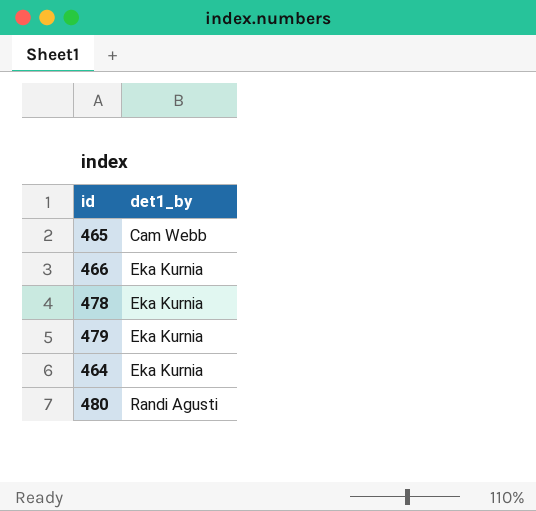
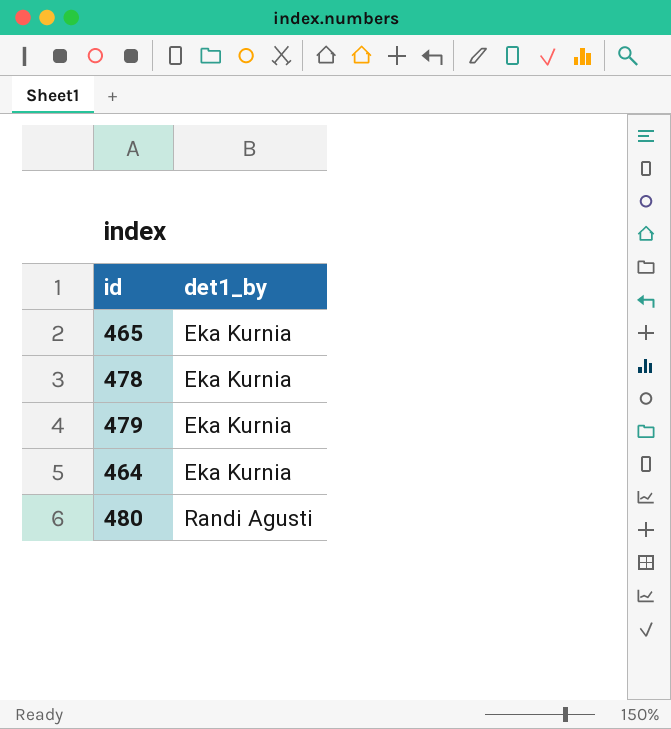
row 466: Eka Kurnia -> none
465 | det1_by: Cam Webb -> Eka Kurnia

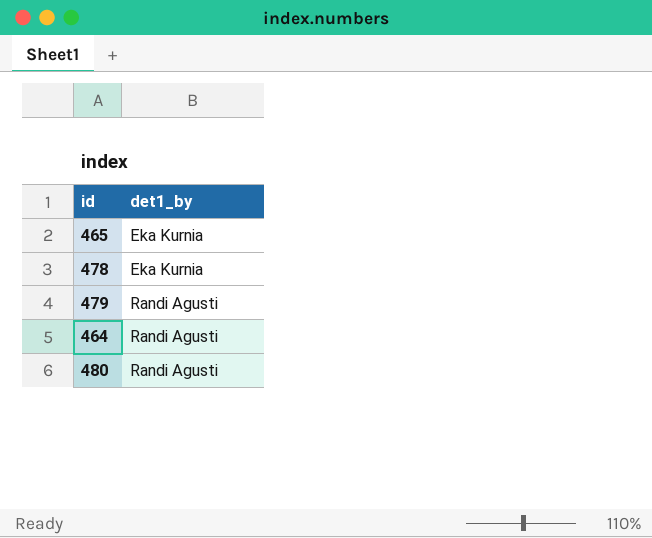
479 | det1_by: Eka Kurnia -> Randi Agusti
464 | det1_by: Eka Kurnia -> Randi Agusti

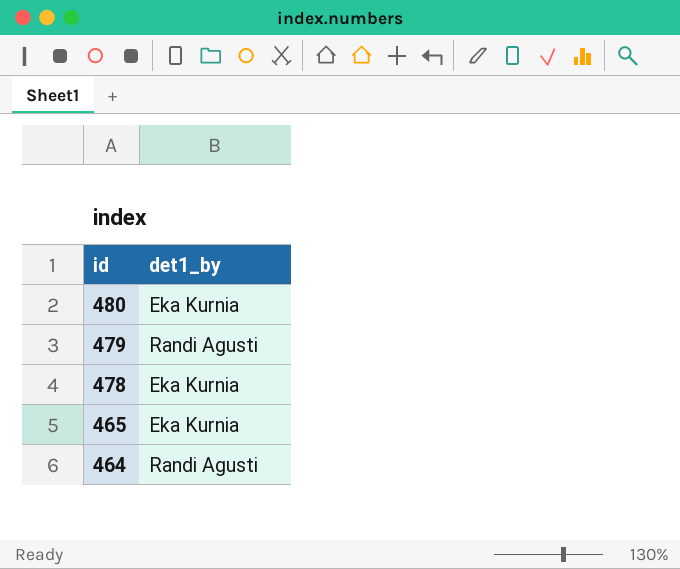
row order: det1_by ascending -> id descending
480 | det1_by: Randi Agusti -> Eka Kurnia

